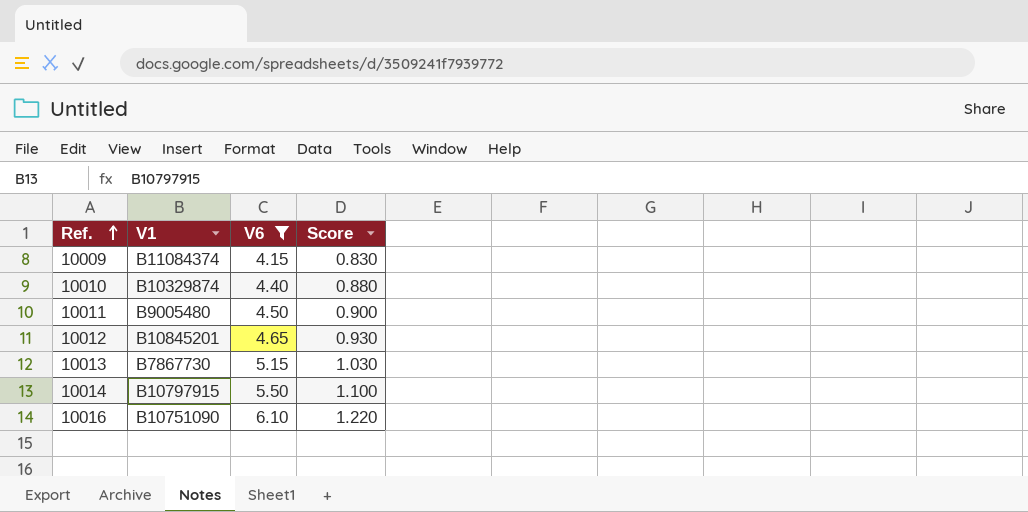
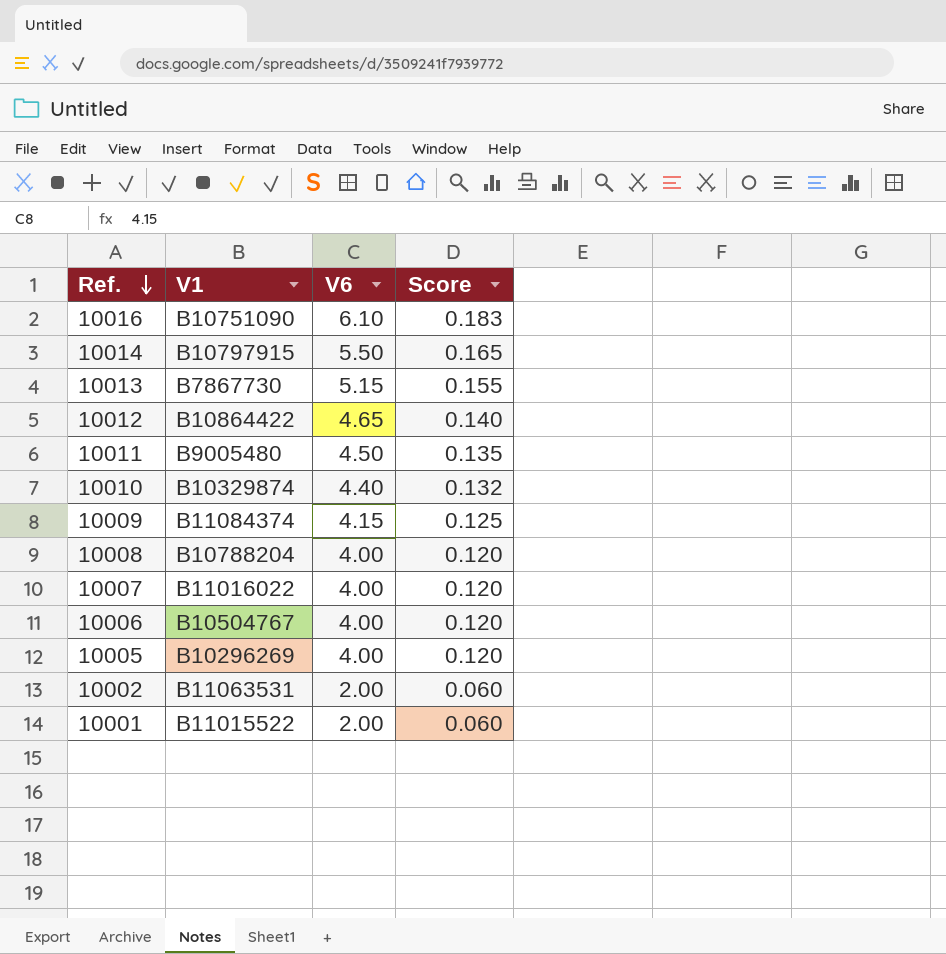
filter: V6 >= 4.15 -> none
row order: Ref. ascending -> Ref. descending
column Score | formula: [V6] * 0.2 -> [V6] * 0.03
10012 | V1: B10845201 -> B10864422

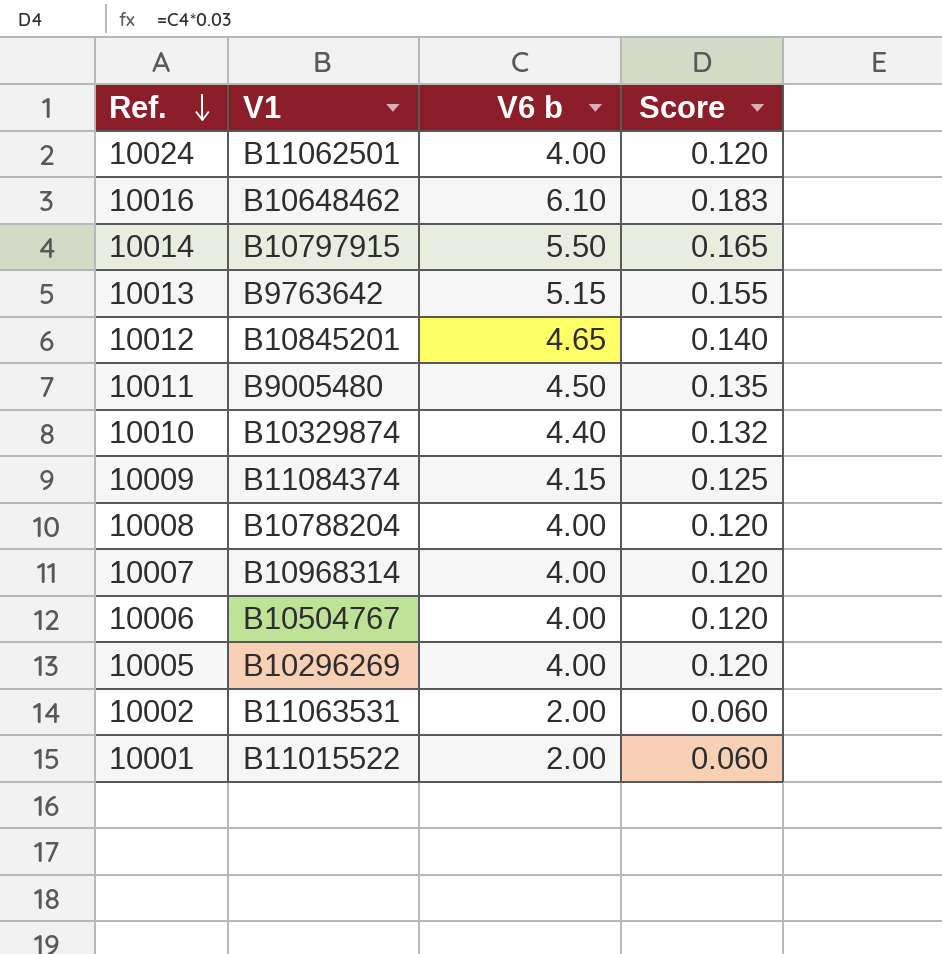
column name: V6 -> V6 b
row 10024: none -> B11062501 | 4.00 | 0.120
10016 | V1: B10751090 -> B10648462
10013 | V1: B7867730 -> B9763642
10012 | V1: B10864422 -> B10845201
10007 | V1: B11016022 -> B10968314

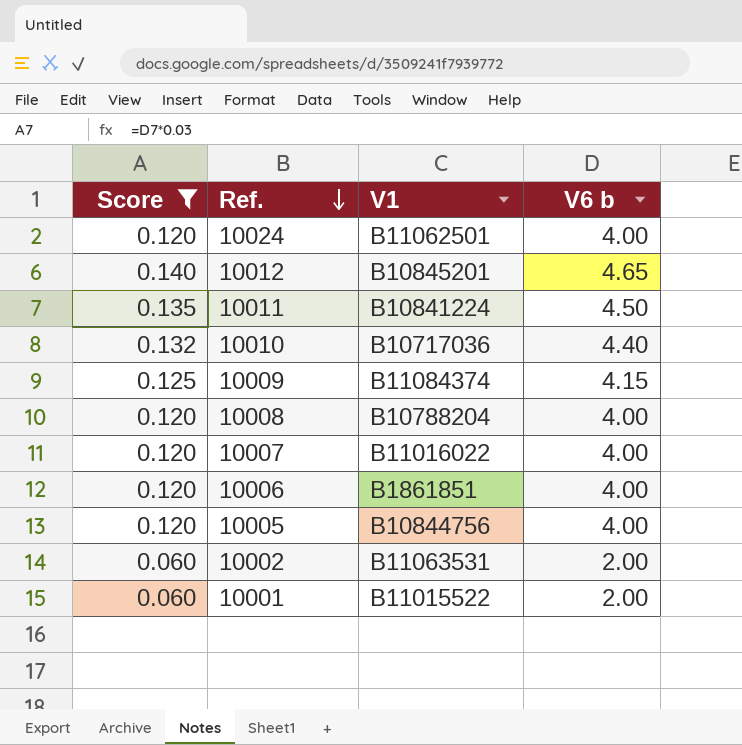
filter: none -> Score <= 0.140
column Score | position: 4 -> 1
10011 | V1: B9005480 -> B10841224
10010 | V1: B10329874 -> B10717036
10007 | V1: B10968314 -> B11016022
10006 | V1: B10504767 -> B1861851
10005 | V1: B10296269 -> B10844756

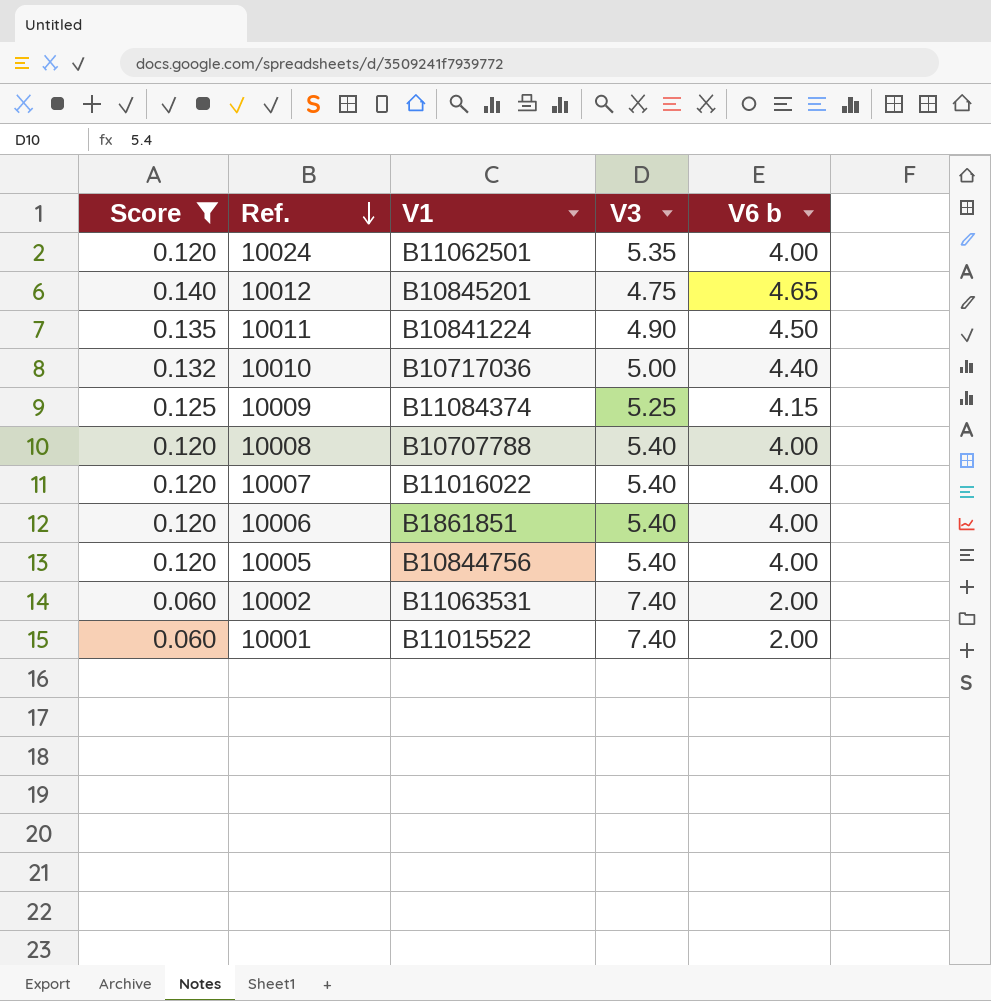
column V3 | position: none -> 4
10008 | V1: B10788204 -> B10707788

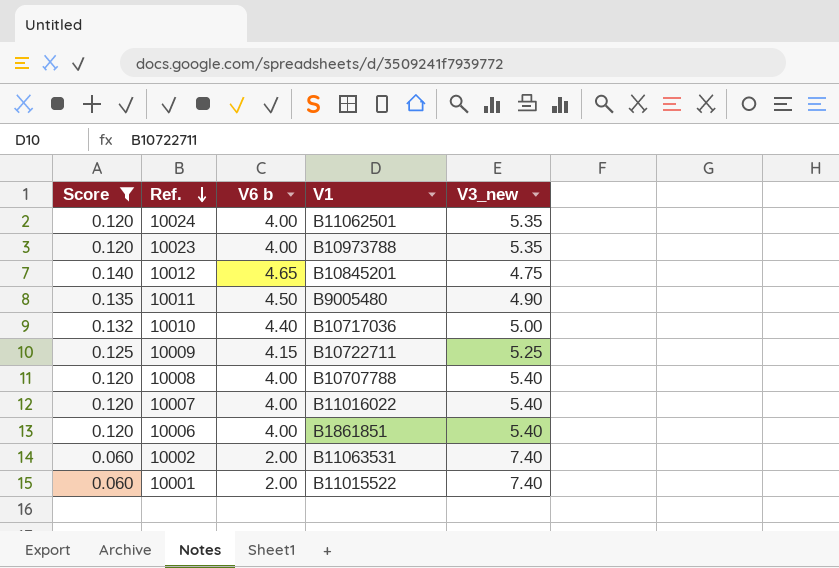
column V6 b | position: 5 -> 3
column name: V3 -> V3_new
row 10005: 0.120 | B10844756 | 5.40 | 4.00 -> none
row 10023: none -> 0.120 | 4.00 | B10973788 | 5.35
10011 | V1: B10841224 -> B9005480
10009 | V1: B11084374 -> B10722711

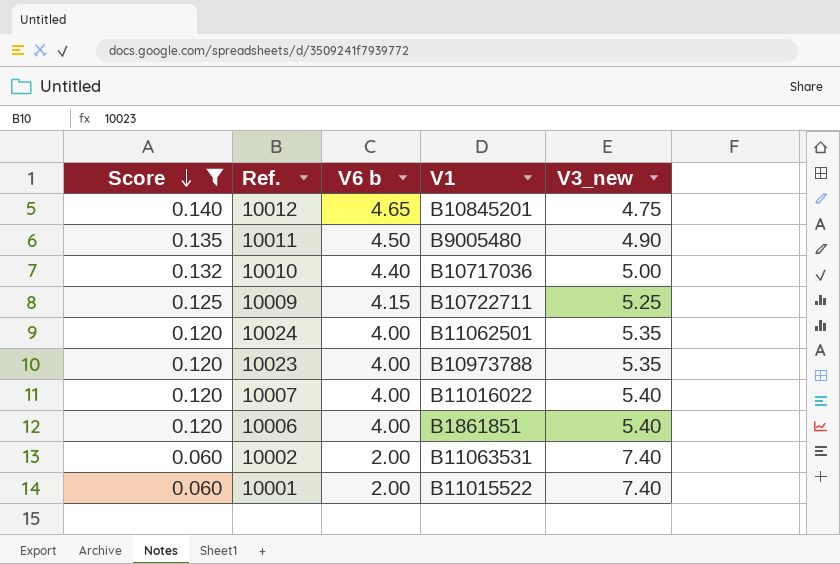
row order: Ref. descending -> Score descending
row 10008: 0.120 | 4.00 | B10707788 | 5.40 -> none

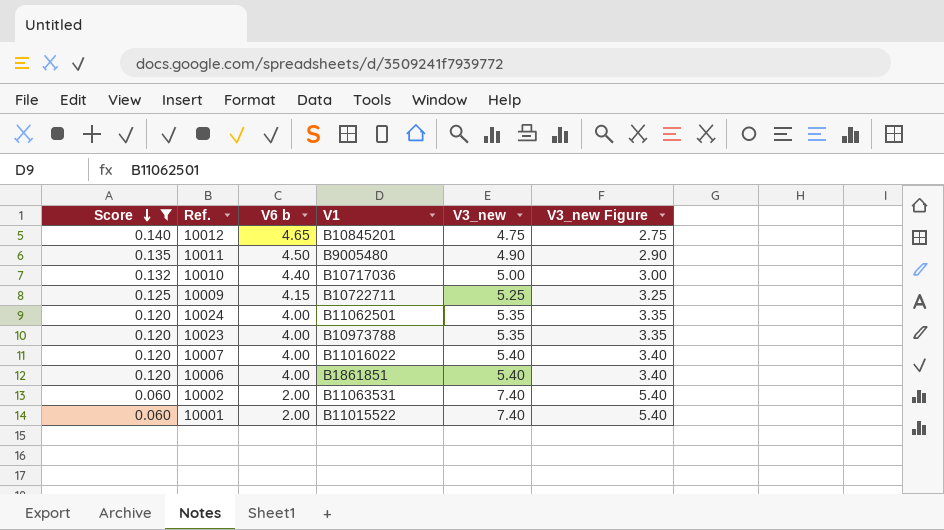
column V3_new Figure | formula: none -> [V3_new] - 2

